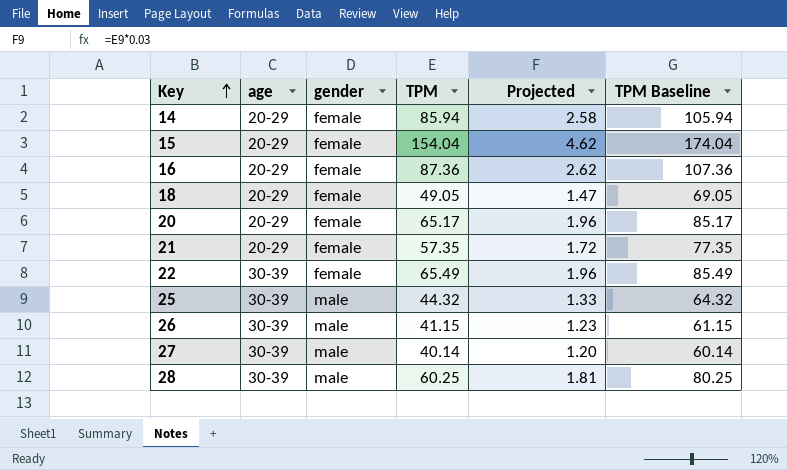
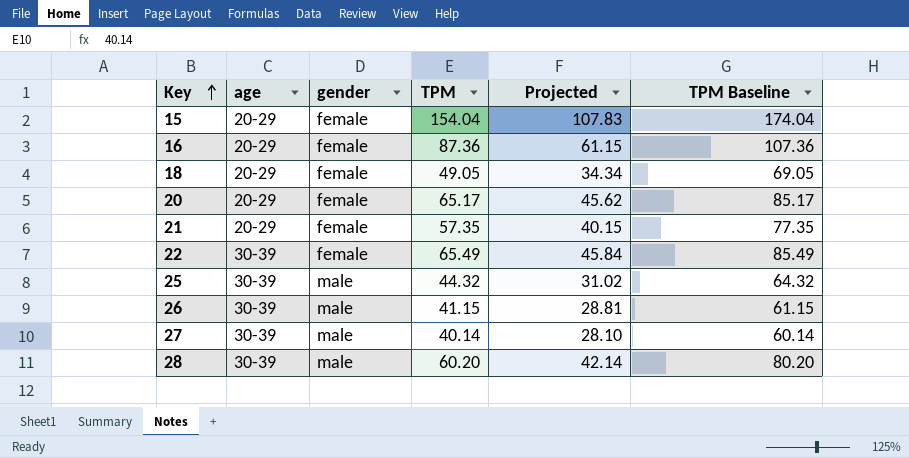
column Projected | formula: [TPM] * 0.03 -> [TPM] * 0.7
row 14: 20-29 | female | 85.94 | 2.58 | 105.94 -> none
28 | TPM: 60.25 -> 60.20
28 | TPM Baseline: 80.25 -> 80.20

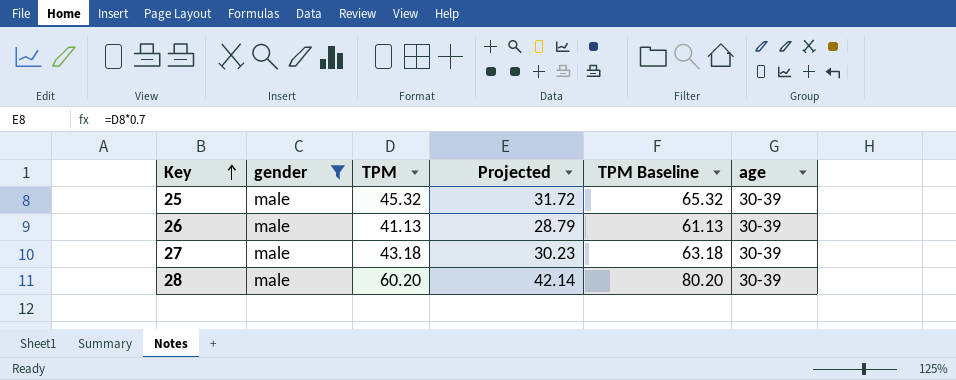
filter: none -> gender = male
column age | position: 2 -> 6
25 | TPM: 44.32 -> 45.32
25 | Projected: 31.02 -> 31.72
25 | TPM Baseline: 64.32 -> 65.32
26 | TPM: 41.15 -> 41.13
26 | Projected: 28.81 -> 28.79
26 | TPM Baseline: 61.15 -> 61.13
27 | TPM: 40.14 -> 43.18
27 | Projected: 28.10 -> 30.23
27 | TPM Baseline: 60.14 -> 63.18

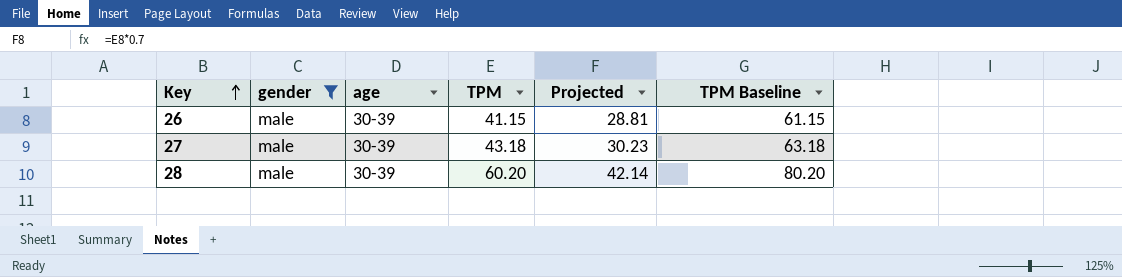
column age | position: 6 -> 3
row 25: male | 45.32 | 31.72 | 65.32 | 30-39 -> none
26 | TPM: 41.13 -> 41.15
26 | Projected: 28.79 -> 28.81
26 | TPM Baseline: 61.13 -> 61.15

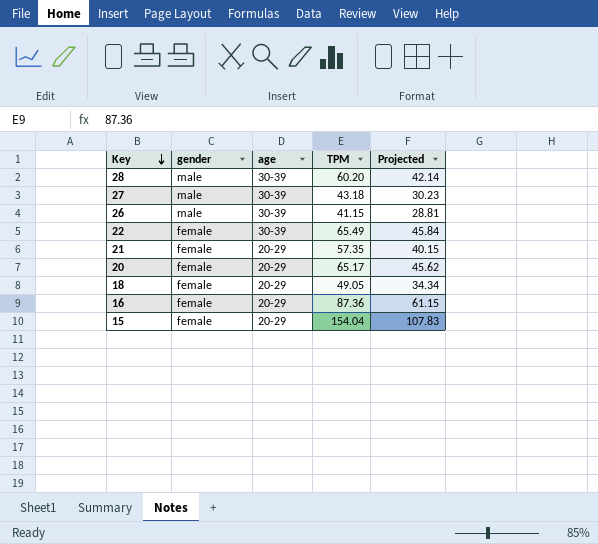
filter: gender = male -> none
row order: Key ascending -> Key descending
column TPM Baseline | formula: [TPM] + 20 -> none

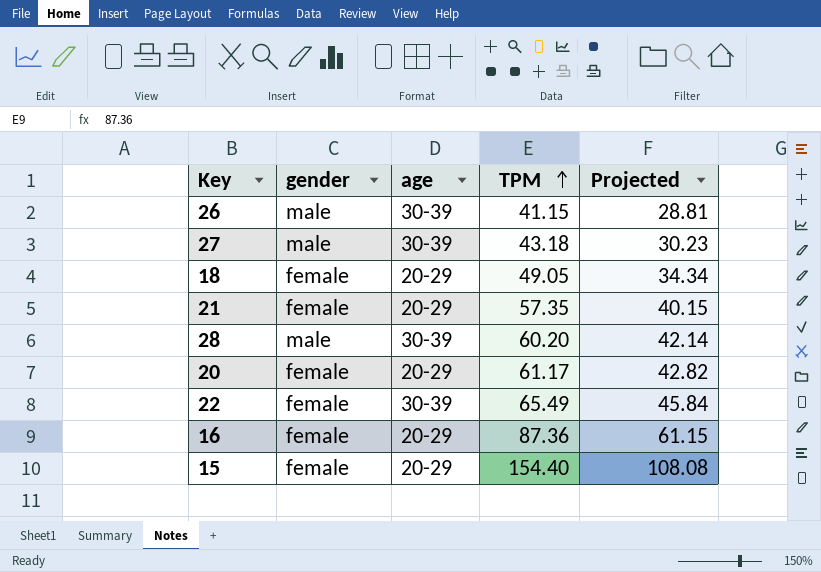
row order: Key descending -> TPM ascending
20 | TPM: 65.17 -> 61.17
20 | Projected: 45.62 -> 42.82
15 | TPM: 154.04 -> 154.40
15 | Projected: 107.83 -> 108.08

